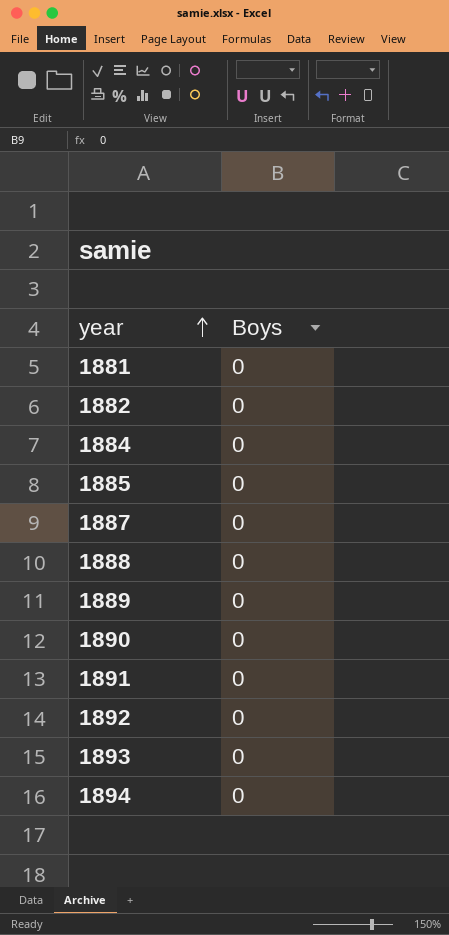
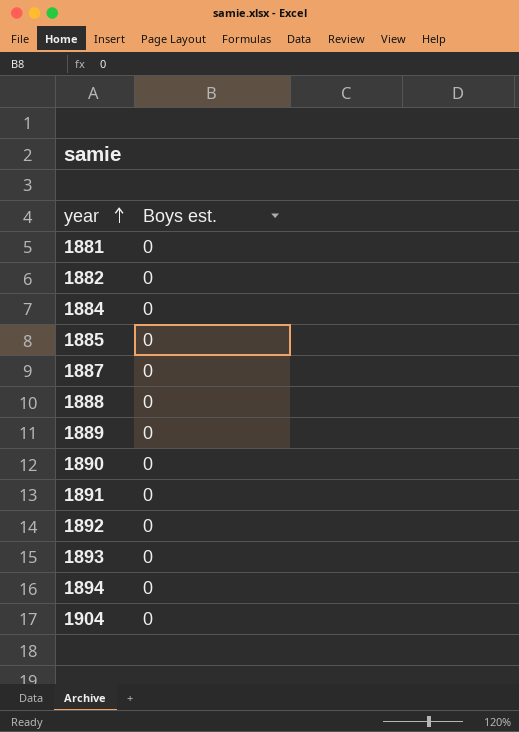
column name: Boys -> Boys est.
row 1904: none -> 0

